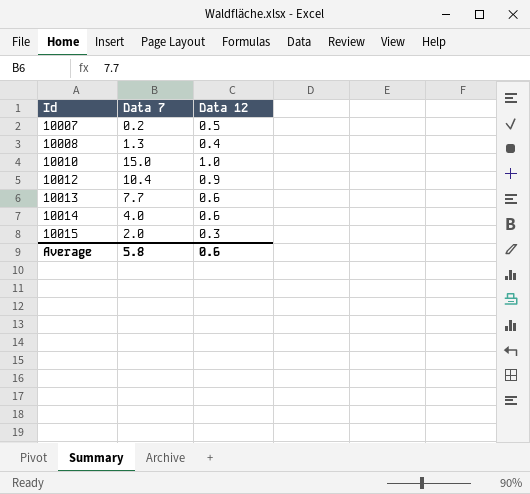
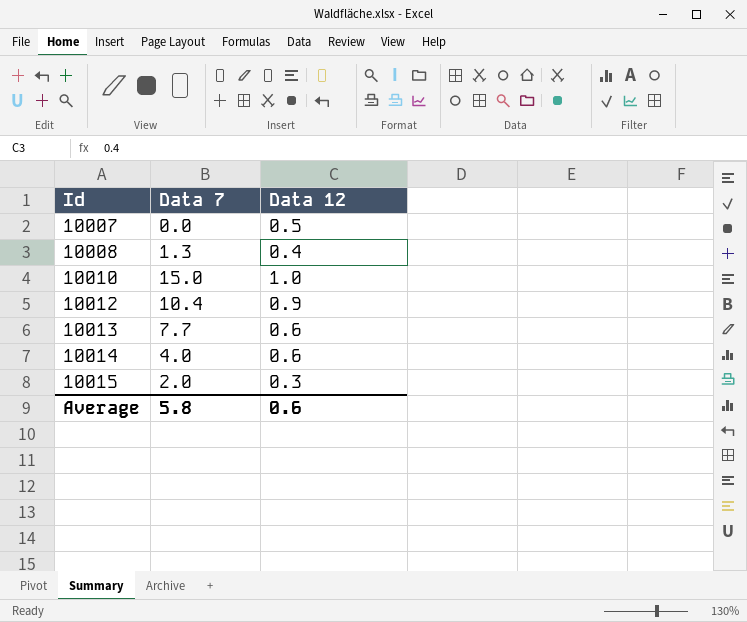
10007 | Data 7: 0.2 -> 0.0

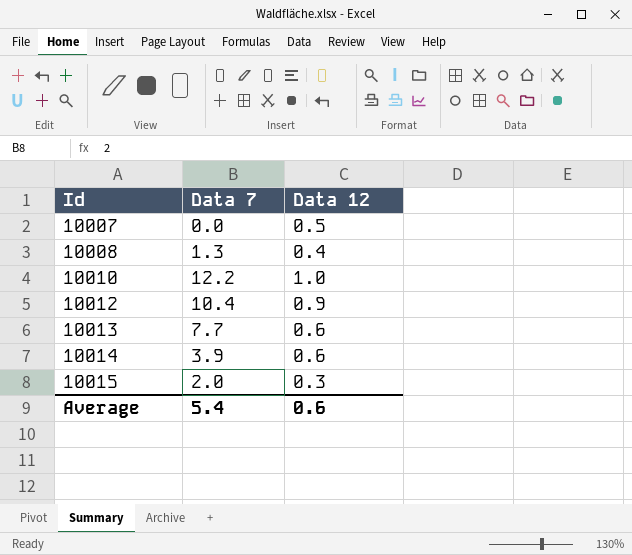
10010 | Data 7: 15.0 -> 12.2
10014 | Data 7: 4.0 -> 3.9
Average | Data 7: 5.8 -> 5.4

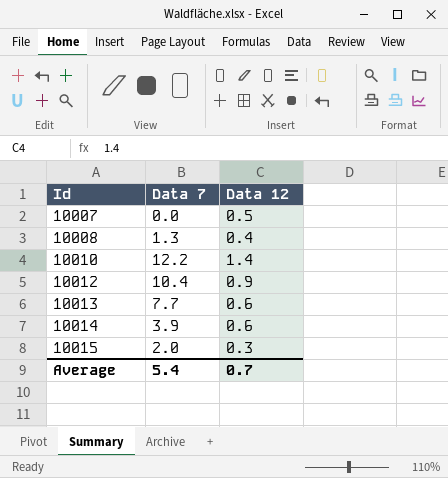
10010 | Data 12: 1.0 -> 1.4
Average | Data 12: 0.6 -> 0.7

